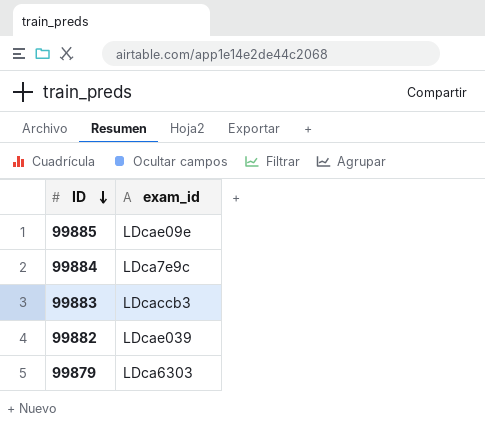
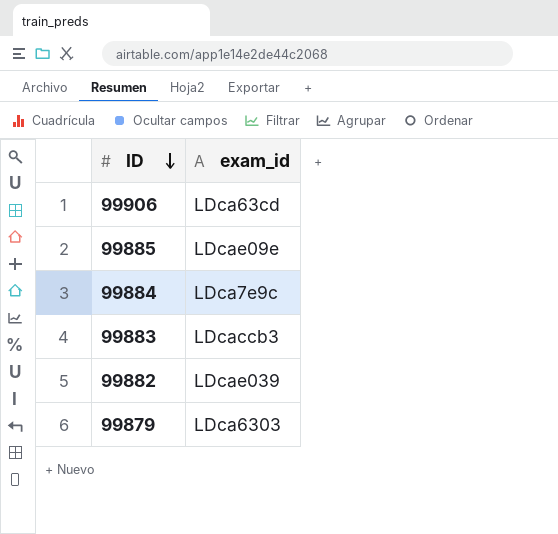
row 99906: none -> LDca63cd

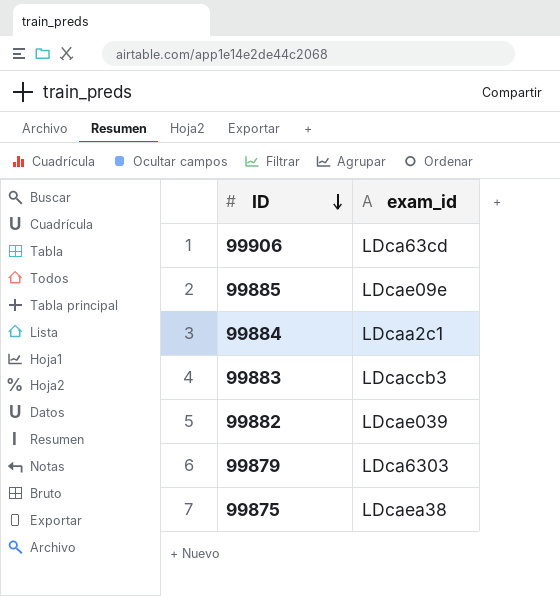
99884 | exam_id: LDca7e9c -> LDcaa2c1
row 99875: none -> LDcaea38

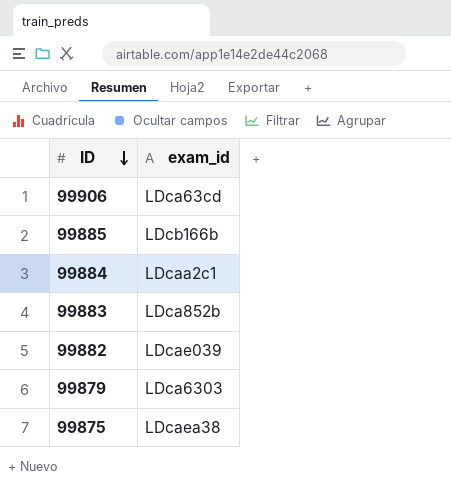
99885 | exam_id: LDcae09e -> LDcb166b
99883 | exam_id: LDcaccb3 -> LDca852b

